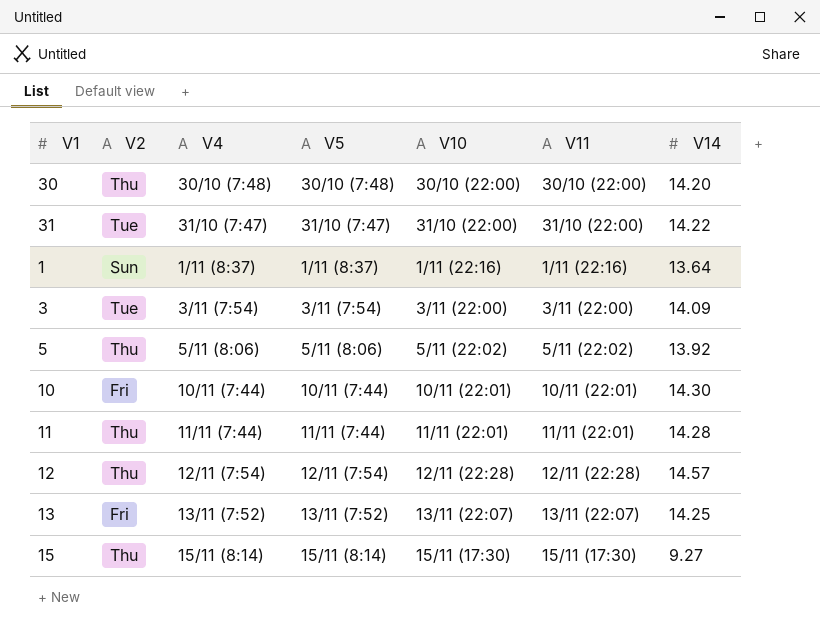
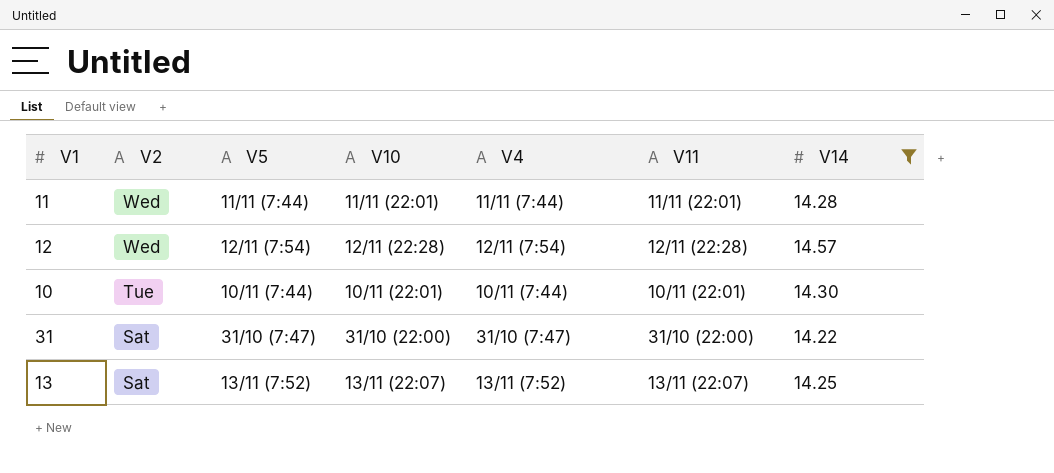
filter: none -> V14 >= 14.22
row order: none -> V2 descending
column V4 | position: 3 -> 5
11 | V2: Thu -> Wed
12 | V2: Thu -> Wed
10 | V2: Fri -> Tue
31 | V2: Tue -> Sat
13 | V2: Fri -> Sat

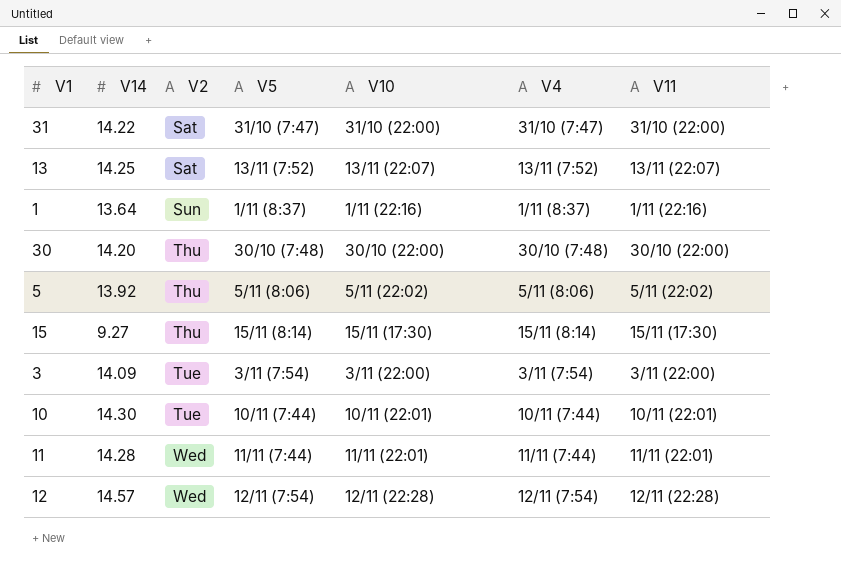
filter: V14 >= 14.22 -> none
row order: V2 descending -> V2 ascending
column V14 | position: 7 -> 2

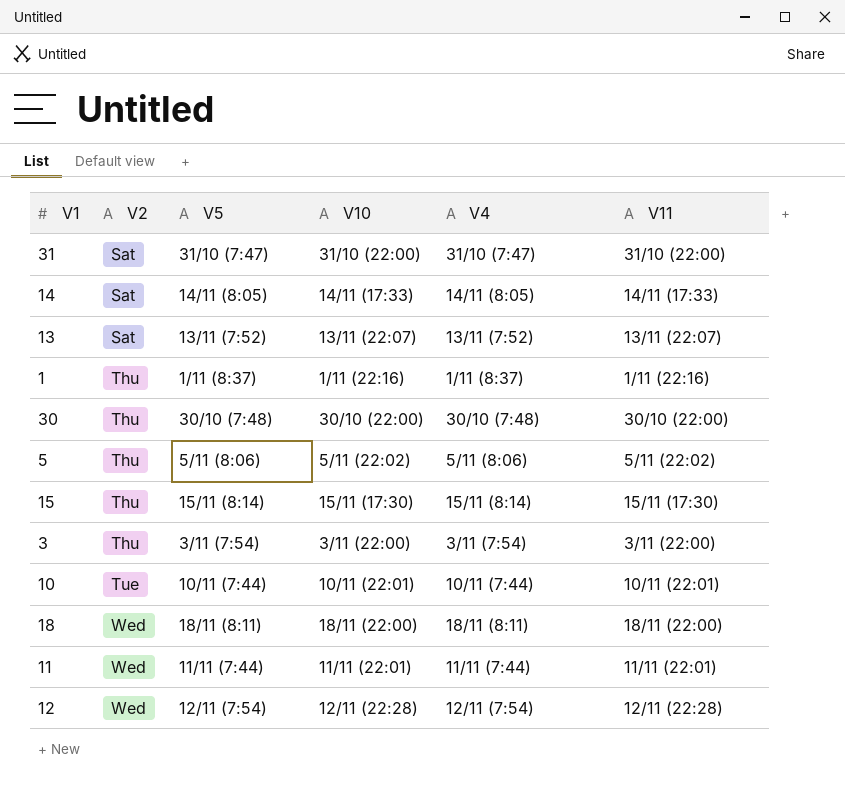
column V14 | position: 2 -> none
row 14: none -> Sat | 14/11 (8:05) | 14/11 (17:33) | 14/11 (8:05) | 14/11 (17:33)
1 | V2: Sun -> Thu
3 | V2: Tue -> Thu
row 18: none -> Wed | 18/11 (8:11) | 18/11 (22:00) | 18/11 (8:11) | 18/11 (22:00)

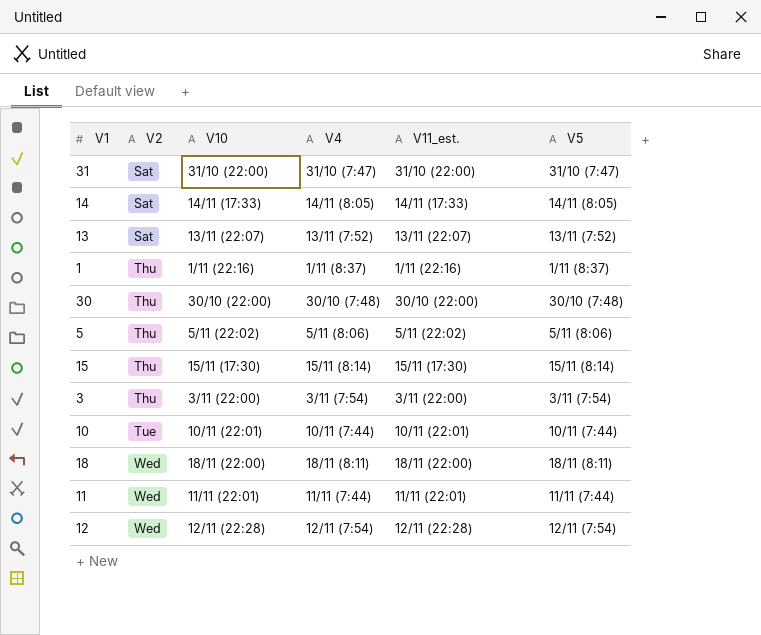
column name: V11 -> V11_est.
column V5 | position: 3 -> 6

